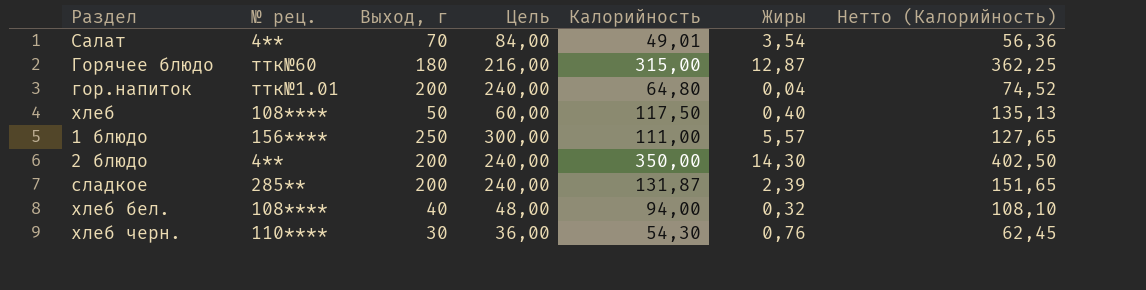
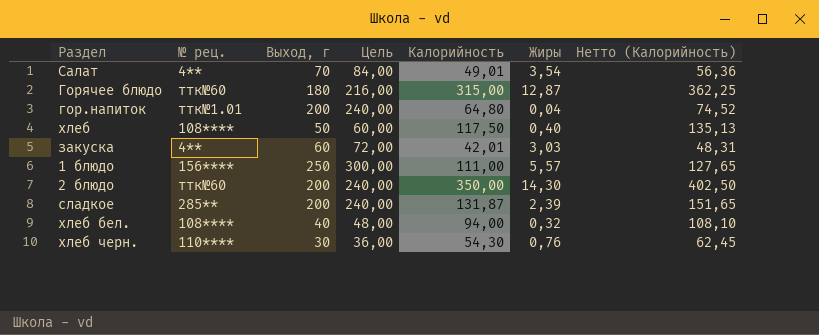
row закуска: none -> 4** | 60 | 72,00 | 42,01 | 3,03 | 48,31
2 блюдо | № рец.: 4** -> ттк№60

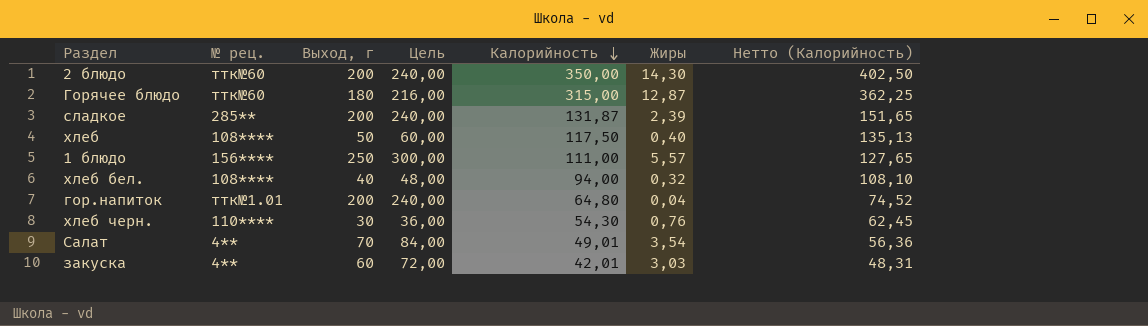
row order: none -> Калорийность descending

